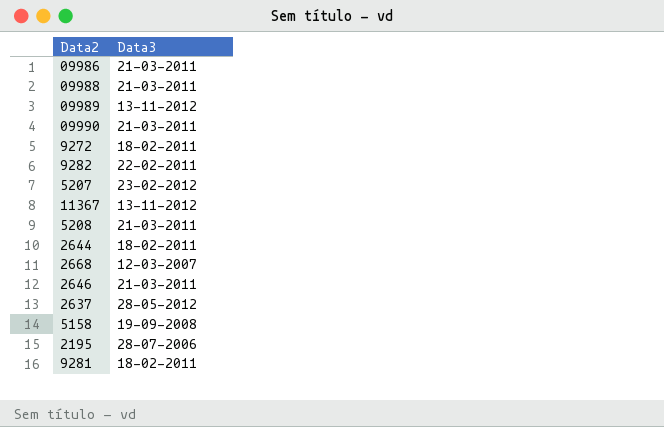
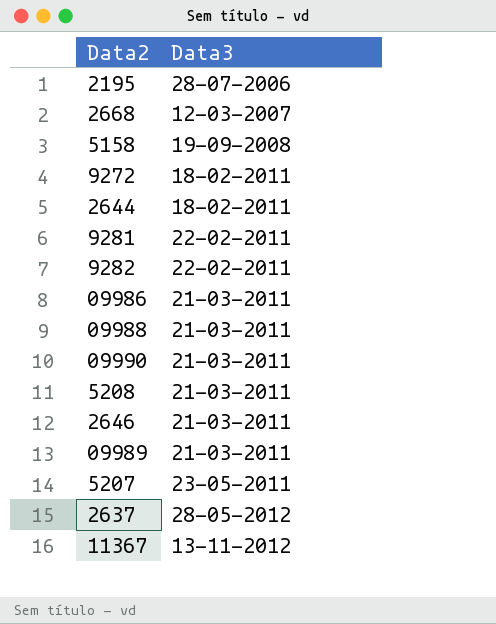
row order: none -> Data3 ascending
9281 | Data3: 18-02-2011 -> 22-02-2011
09989 | Data3: 13-11-2012 -> 21-03-2011
5207 | Data3: 23-02-2012 -> 23-05-2011

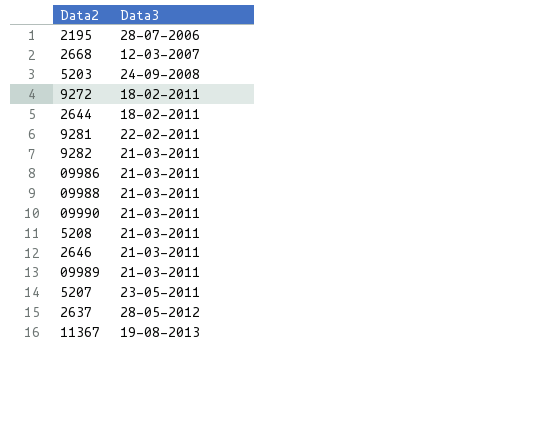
row 5158: 19-09-2008 -> none
row 5203: none -> 24-09-2008
9282 | Data3: 22-02-2011 -> 21-03-2011
11367 | Data3: 13-11-2012 -> 19-08-2013

